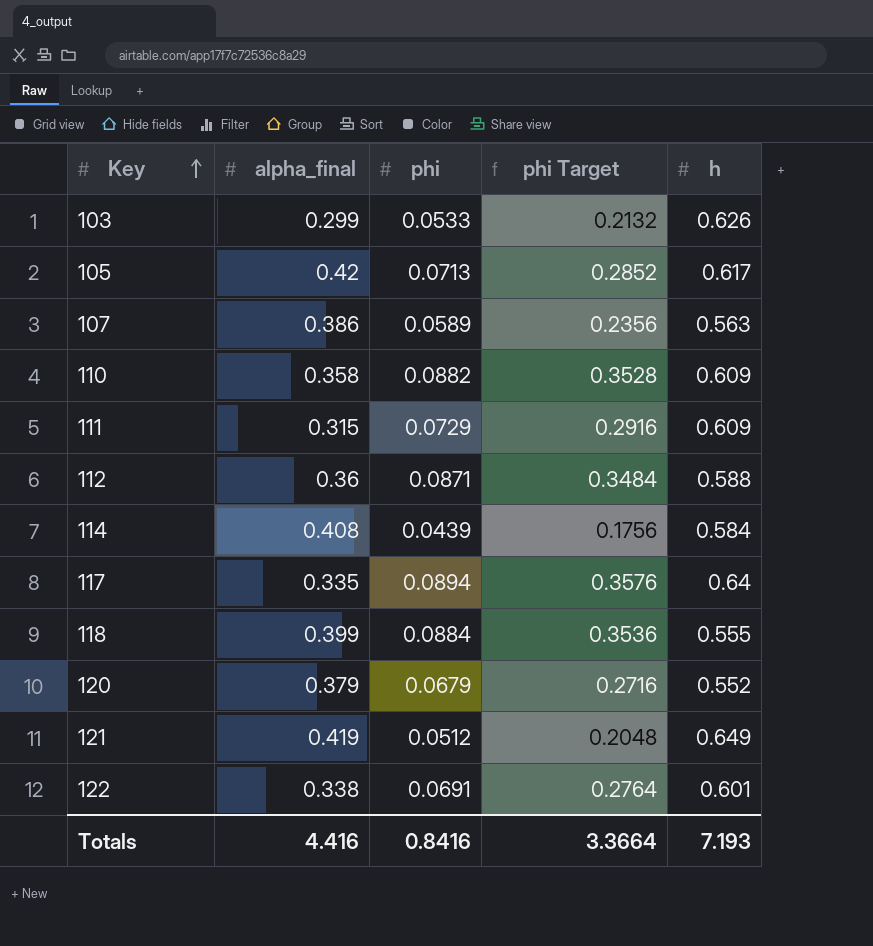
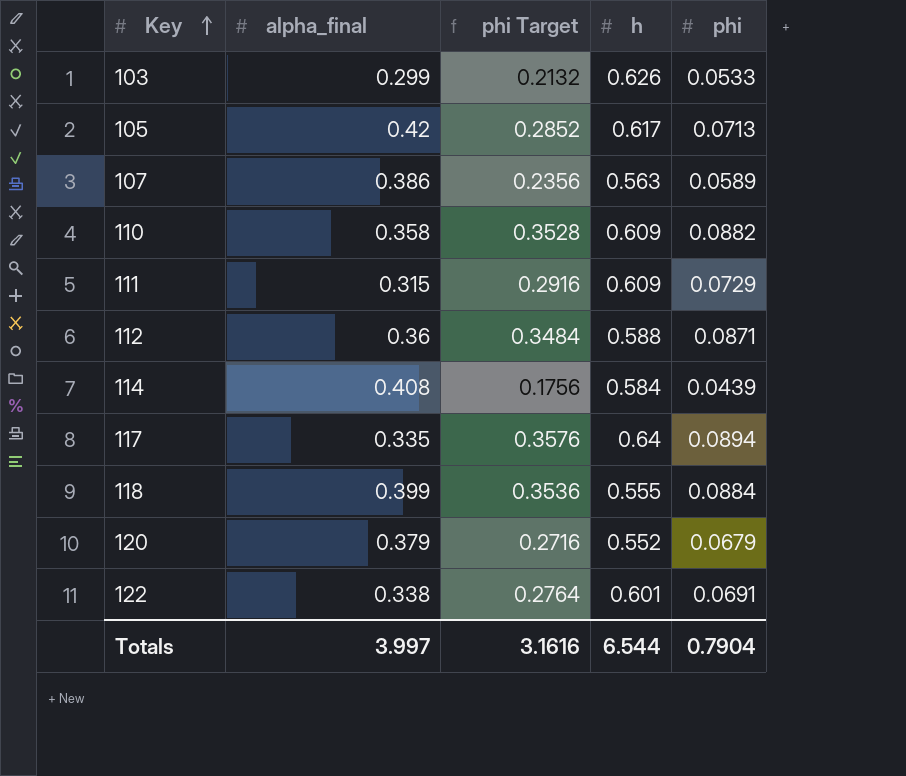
column phi | position: 3 -> 5
row 121: 0.419 | 0.0512 | 0.2048 | 0.649 -> none
Totals | alpha_final: 4.416 -> 3.997
Totals | phi Target: 3.3664 -> 3.1616
Totals | h: 7.193 -> 6.544
Totals | phi: 0.8416 -> 0.7904

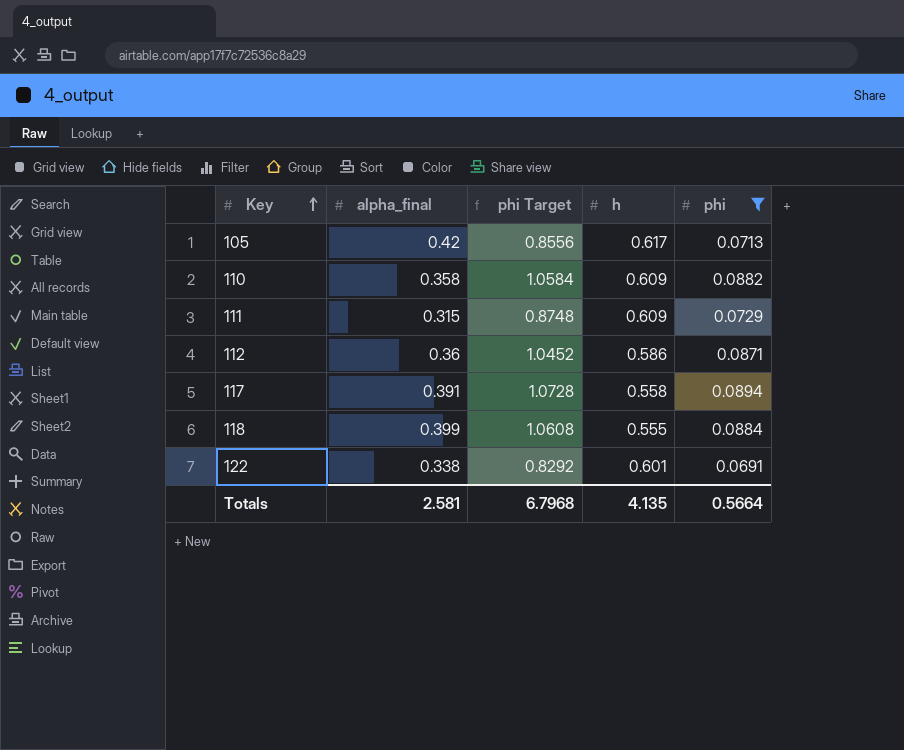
filter: none -> phi >= 0.0691
column phi Target | formula: [phi] * 4 -> [phi] * 12
112 | h: 0.588 -> 0.586
117 | alpha_final: 0.335 -> 0.391
117 | h: 0.64 -> 0.558
Totals | alpha_final: 3.997 -> 2.581
Totals | phi Target: 3.1616 -> 6.7968
Totals | h: 6.544 -> 4.135
Totals | phi: 0.7904 -> 0.5664

